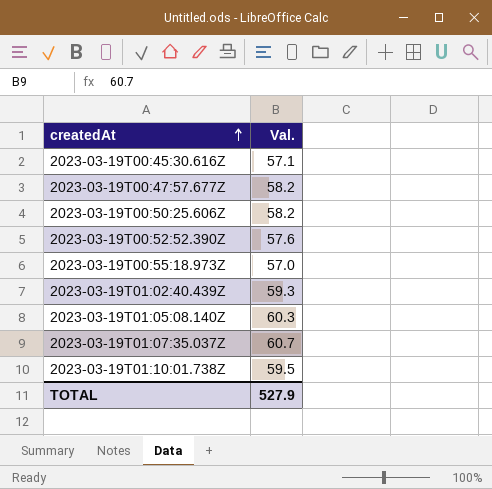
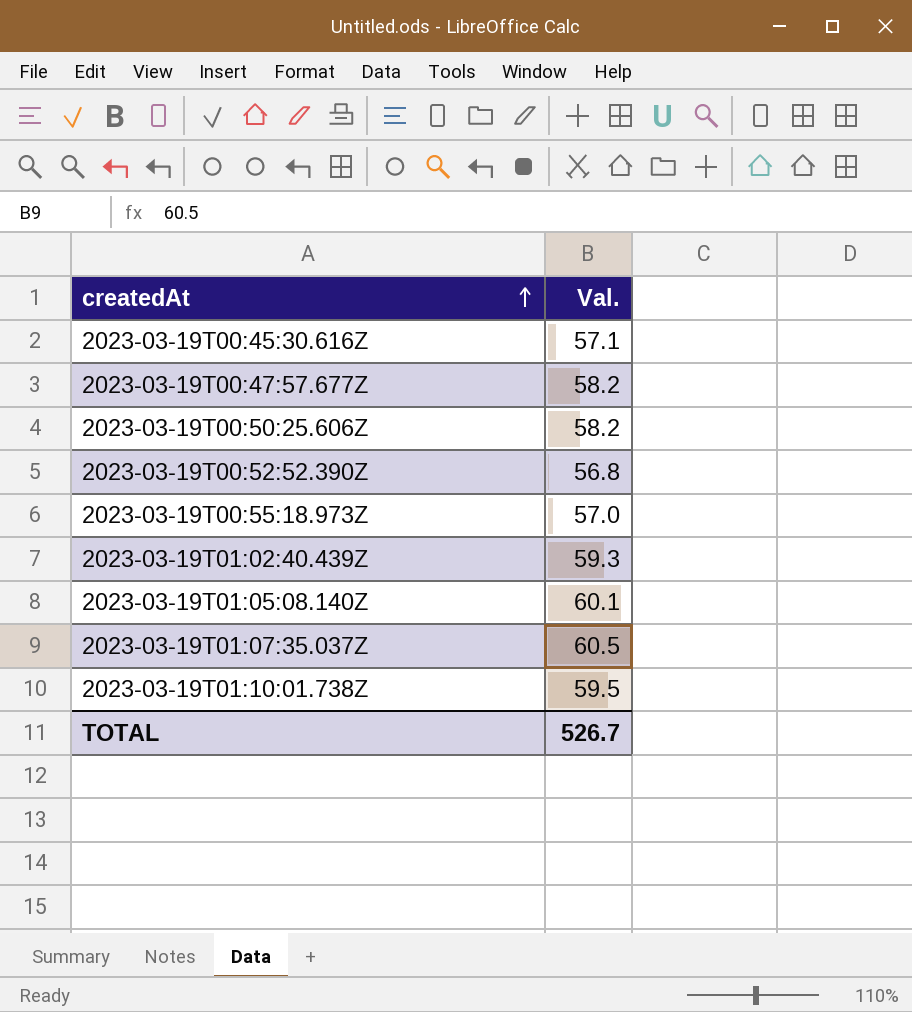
2023-03-19T00:52:52.390Z | Val.: 57.6 -> 56.8
2023-03-19T01:05:08.140Z | Val.: 60.3 -> 60.1
2023-03-19T01:07:35.037Z | Val.: 60.7 -> 60.5
TOTAL | Val.: 527.9 -> 526.7

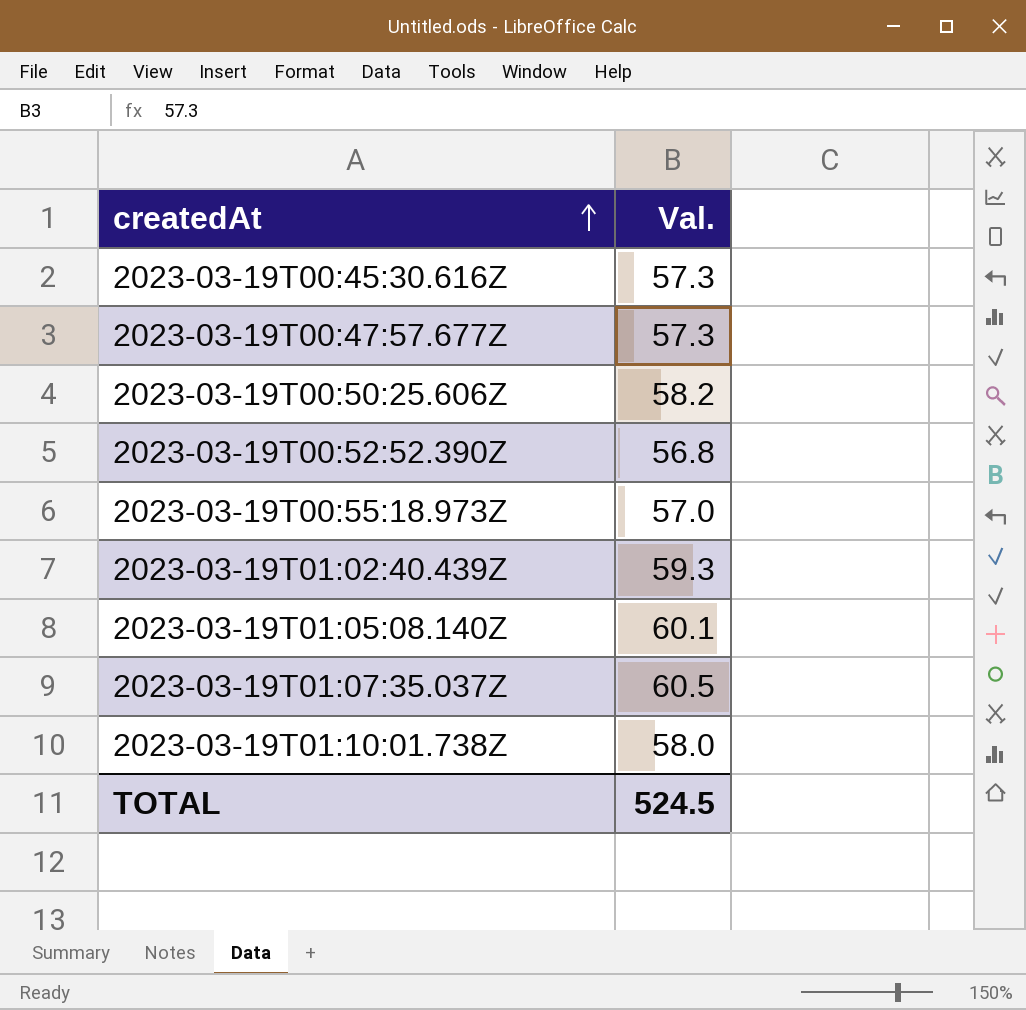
2023-03-19T00:45:30.616Z | Val.: 57.1 -> 57.3
2023-03-19T00:47:57.677Z | Val.: 58.2 -> 57.3
2023-03-19T01:10:01.738Z | Val.: 59.5 -> 58.0
TOTAL | Val.: 526.7 -> 524.5

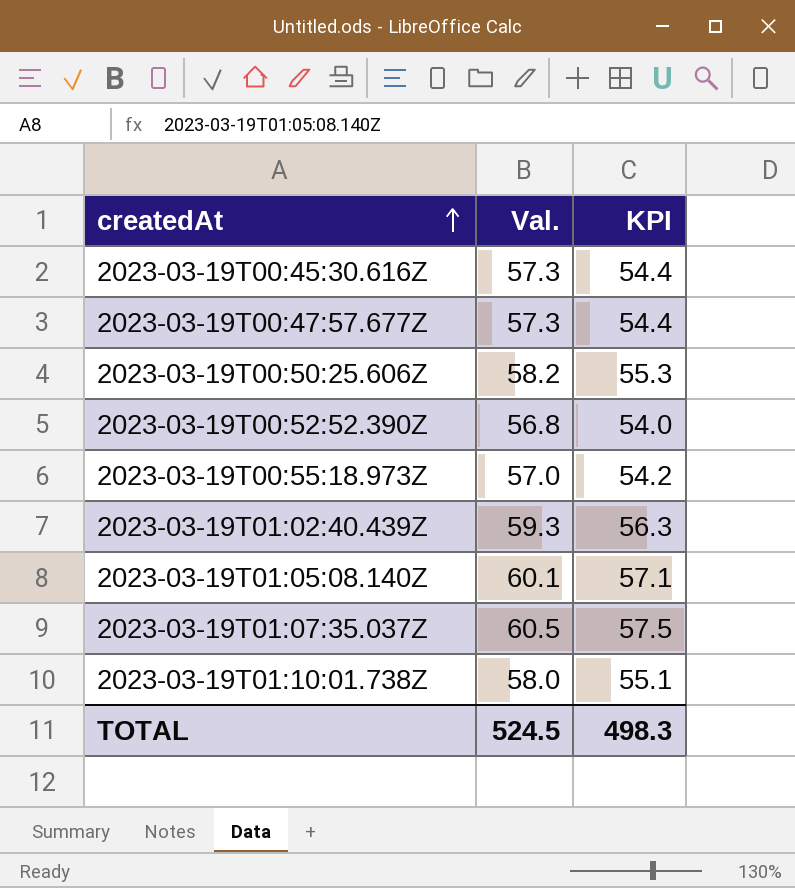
column KPI | formula: none -> [Val.] * 0.95

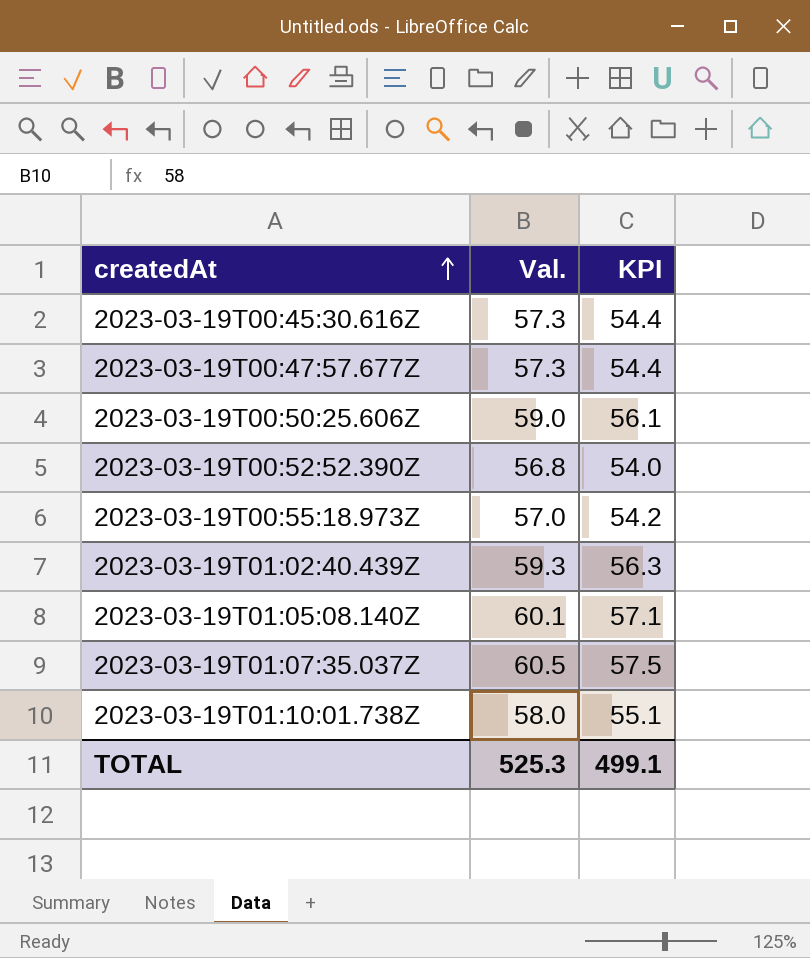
2023-03-19T00:50:25.606Z | Val.: 58.2 -> 59.0
2023-03-19T00:50:25.606Z | KPI: 55.3 -> 56.1
TOTAL | Val.: 524.5 -> 525.3
TOTAL | KPI: 498.3 -> 499.1

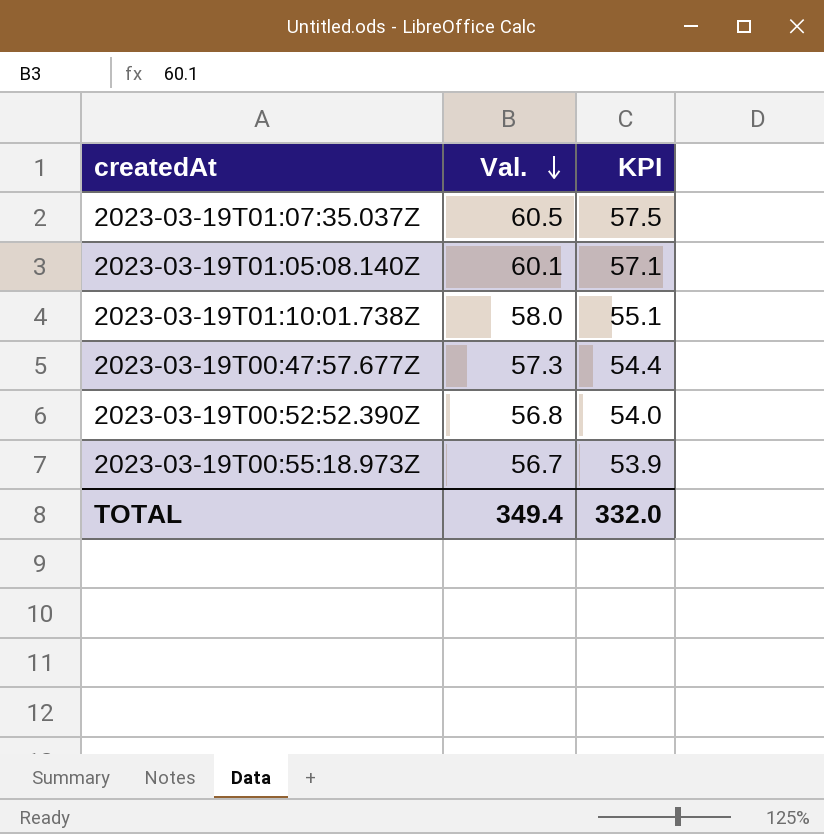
row order: createdAt ascending -> Val. descending
row 2023-03-19T00:45:30.616Z: 57.3 | 54.4 -> none
row 2023-03-19T00:50:25.606Z: 59.0 | 56.1 -> none
row 2023-03-19T01:02:40.439Z: 59.3 | 56.3 -> none
2023-03-19T00:55:18.973Z | Val.: 57.0 -> 56.7
2023-03-19T00:55:18.973Z | KPI: 54.2 -> 53.9
TOTAL | Val.: 525.3 -> 349.4
TOTAL | KPI: 499.1 -> 332.0

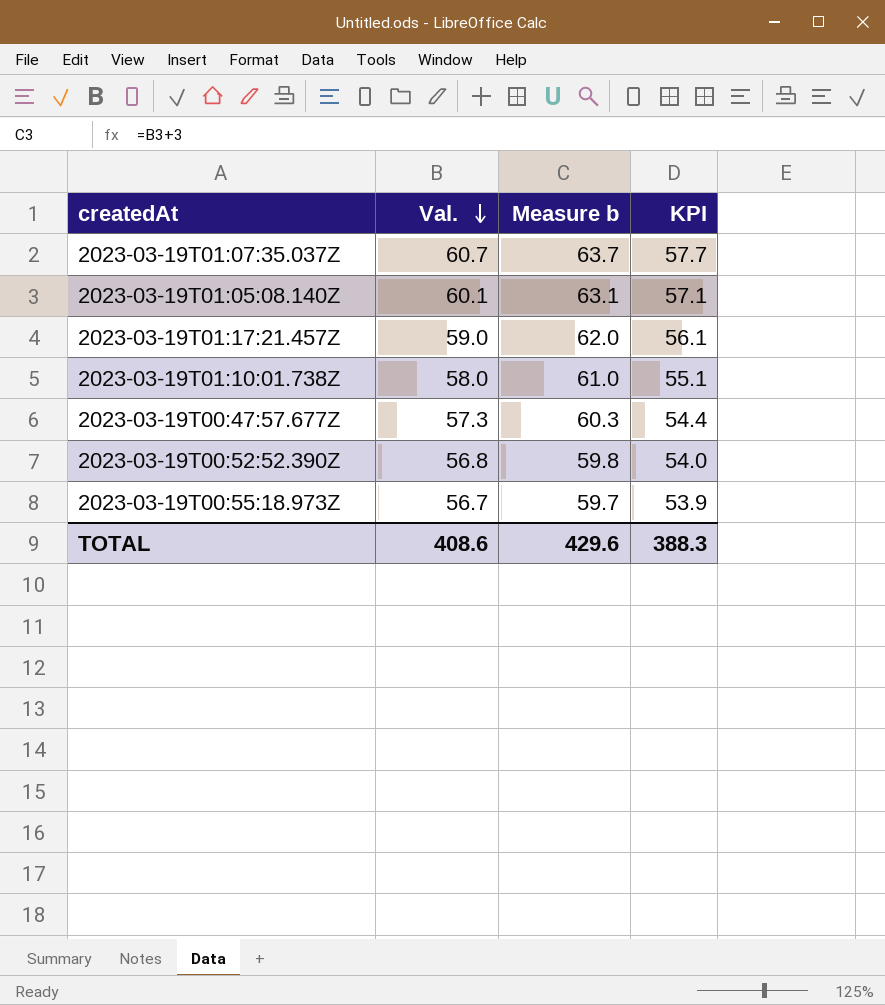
column Measure b | formula: none -> [Val.] + 3
2023-03-19T01:07:35.037Z | Val.: 60.5 -> 60.7
2023-03-19T01:07:35.037Z | KPI: 57.5 -> 57.7
row 2023-03-19T01:17:21.457Z: none -> 59.0 | 62.0 | 56.1
TOTAL | Val.: 349.4 -> 408.6
TOTAL | KPI: 332.0 -> 388.3

